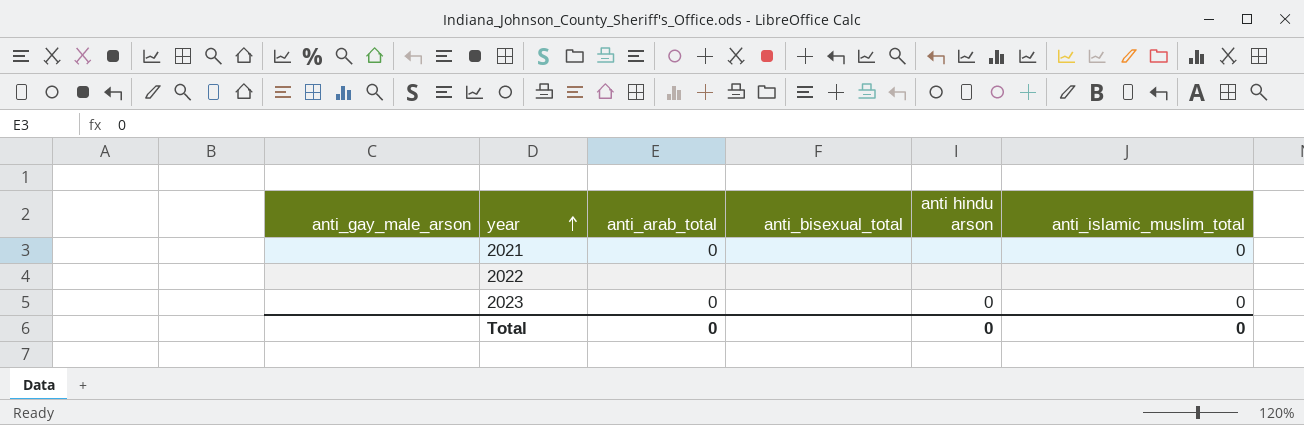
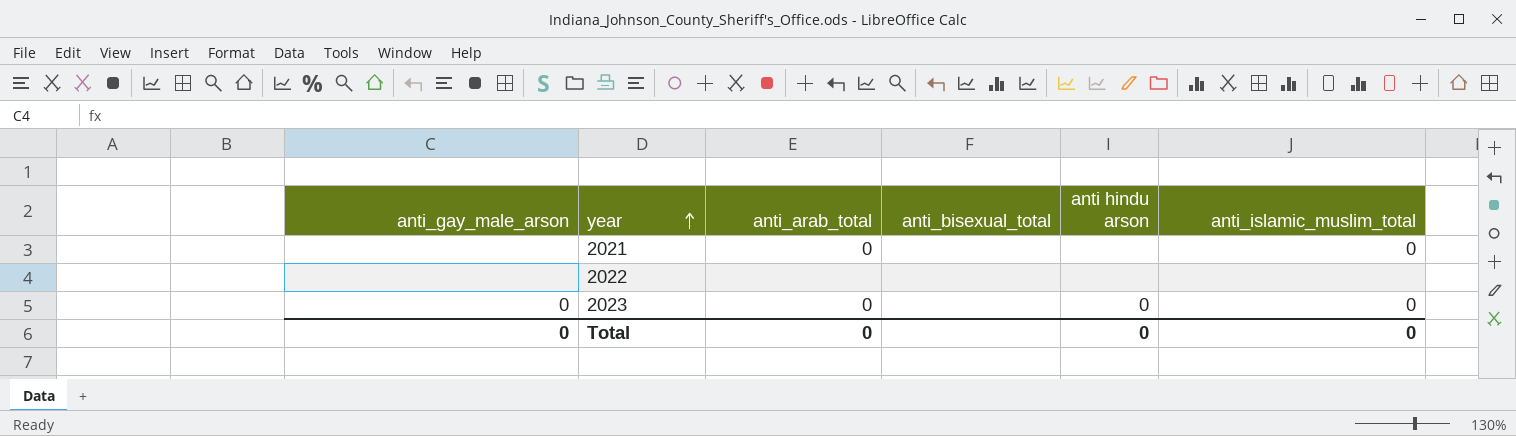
2023 | anti_gay_male_arson: none -> 0
Total | anti_gay_male_arson: none -> 0

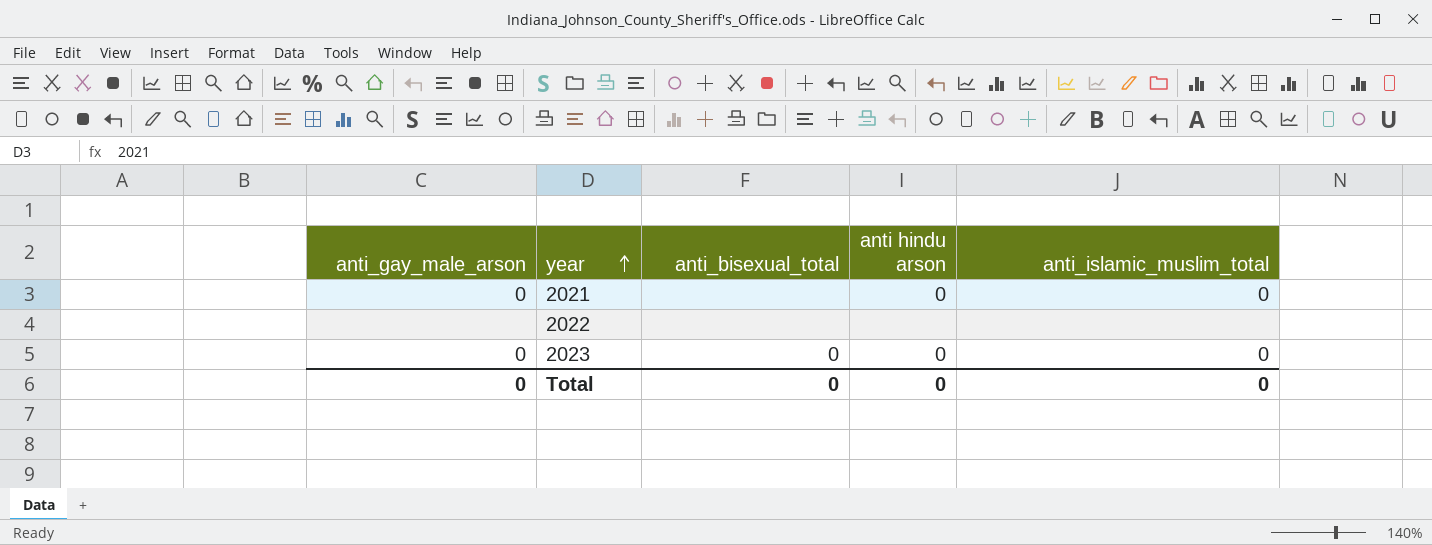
column anti_arab_total | position: 3 -> none
2021 | anti_gay_male_arson: none -> 0
2021 | anti hindu arson: none -> 0
2023 | anti_bisexual_total: none -> 0
Total | anti_bisexual_total: none -> 0

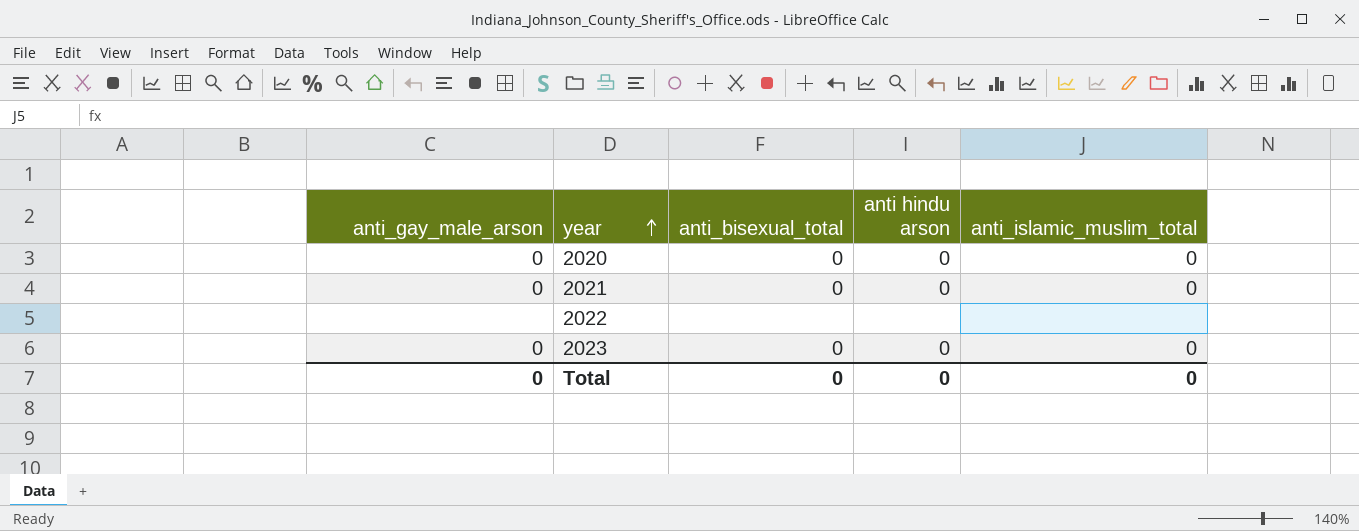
row 2020: none -> 0 | 0 | 0 | 0
2021 | anti_bisexual_total: none -> 0

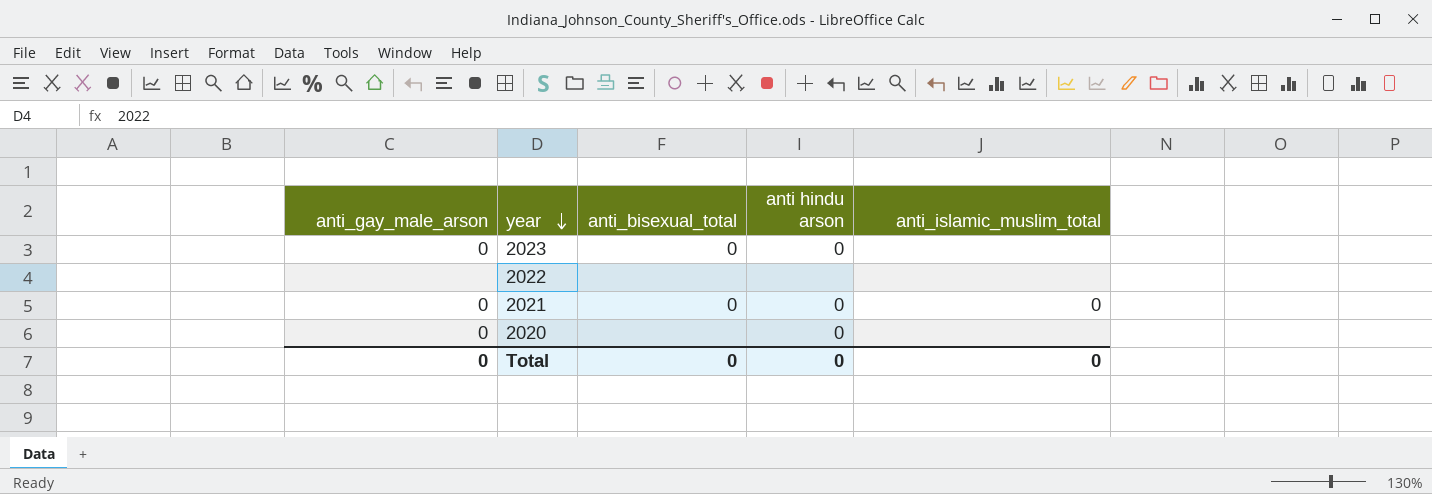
row order: year ascending -> year descending
2023 | anti_islamic_muslim_total: 0 -> none
2020 | anti_bisexual_total: 0 -> none
2020 | anti_islamic_muslim_total: 0 -> none

